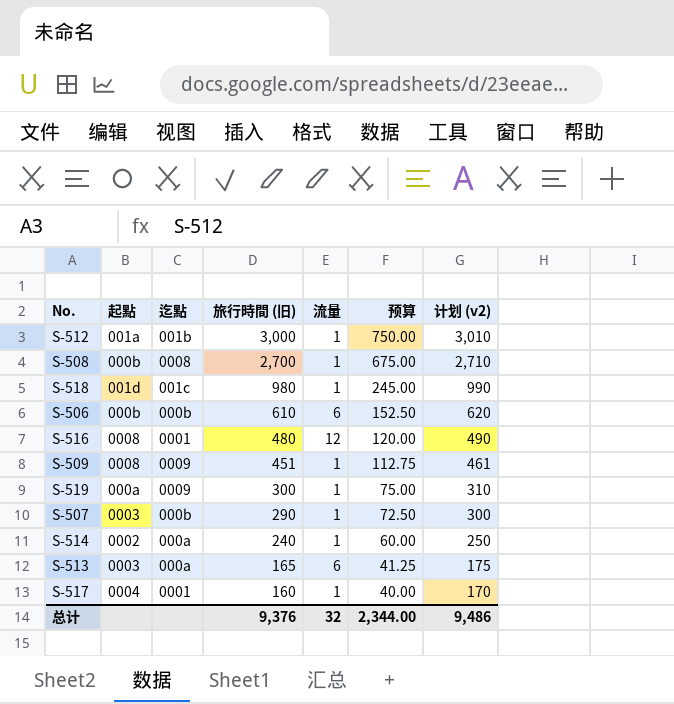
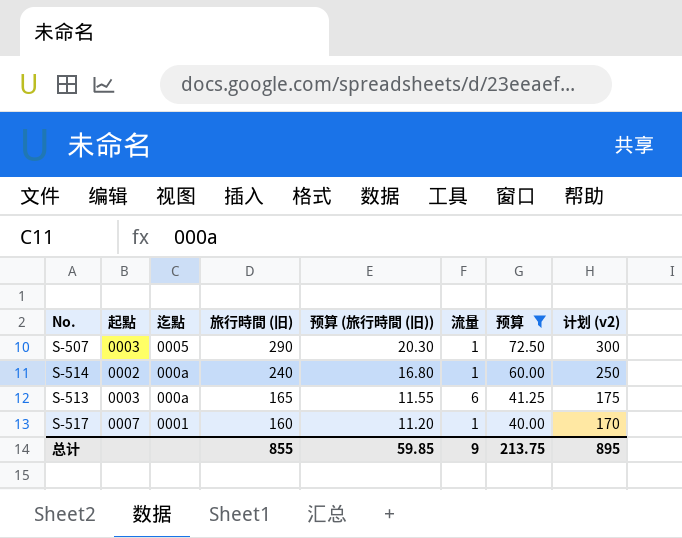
filter: none -> 预算 <= 72.50
column 预算 (旅行時間 (旧)) | formula: none -> [旅行時間 (旧)] * 0.07
S-507 | 迄點: 000b -> 0005
S-517 | 起點: 0004 -> 0007
总计 | 旅行時間 (旧): 9,376 -> 855
总计 | 流量: 32 -> 9
总计 | 预算: 2,344.00 -> 213.75
总计 | 计划 (v2): 9,486 -> 895

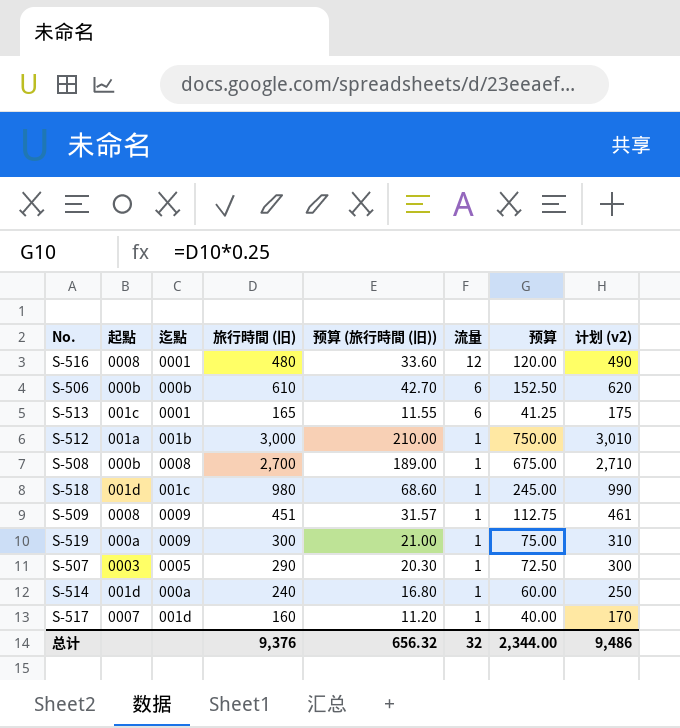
filter: 预算 <= 72.50 -> none
row order: 旅行時間 (旧) descending -> 流量 descending
S-513 | 起點: 0003 -> 001c
S-513 | 迄點: 000a -> 0001
S-514 | 起點: 0002 -> 001d
S-517 | 迄點: 0001 -> 001d
总计 | 旅行時間 (旧): 855 -> 9,376
总计 | 预算 (旅行時間 (旧)): 59.85 -> 656.32
总计 | 流量: 9 -> 32
总计 | 预算: 213.75 -> 2,344.00
总计 | 计划 (v2): 895 -> 9,486

